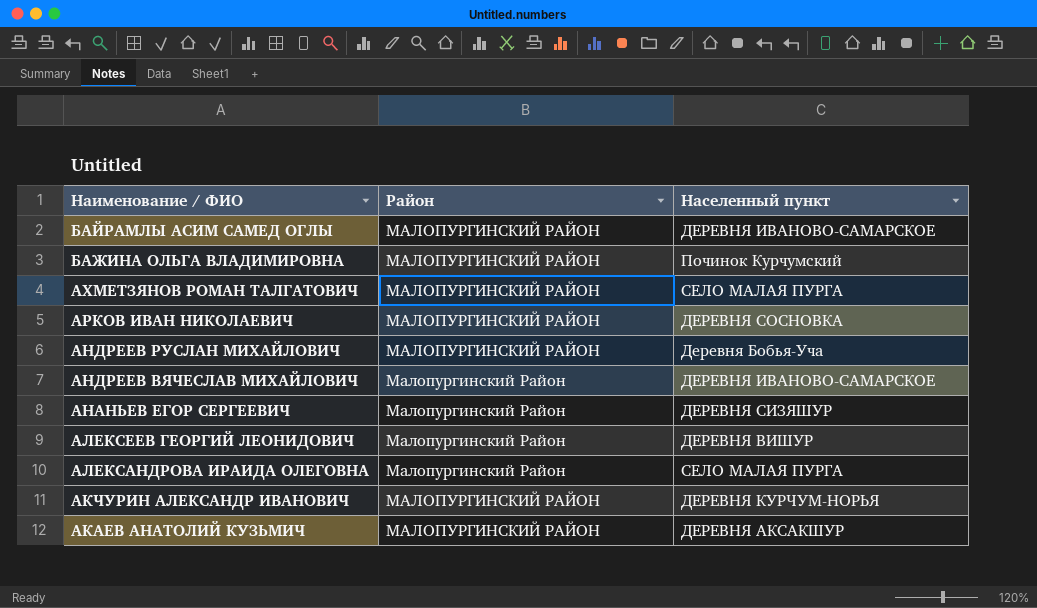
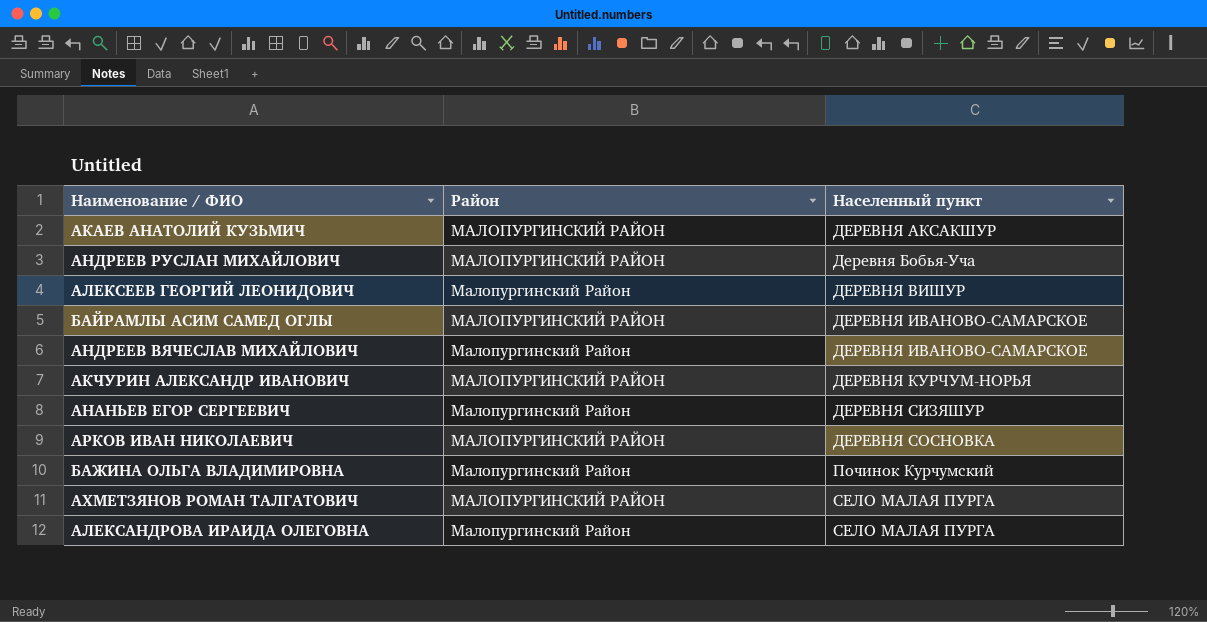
row order: Наименование / ФИО descending -> Населенный пункт ascending
БАЖИНА ОЛЬГА ВЛАДИМИРОВНА | Район: МАЛОПУРГИНСКИЙ РАЙОН -> Малопургинский Район

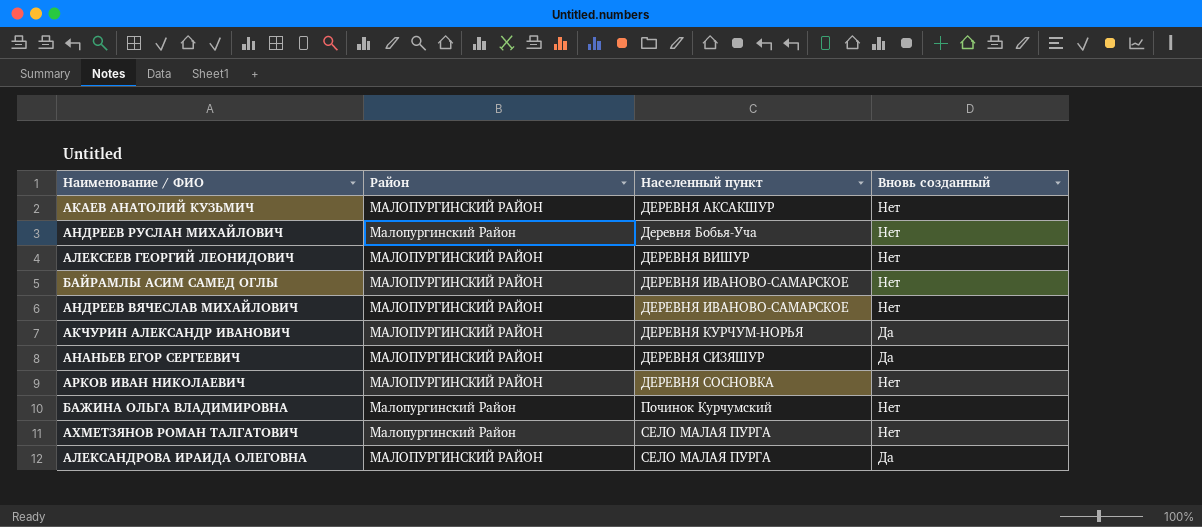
column Вновь созданный | position: none -> 4
АНДРЕЕВ РУСЛАН МИХАЙЛОВИЧ | Район: МАЛОПУРГИНСКИЙ РАЙОН -> Малопургинский Район
АЛЕКСЕЕВ ГЕОРГИЙ ЛЕОНИДОВИЧ | Район: Малопургинский Район -> МАЛОПУРГИНСКИЙ РАЙОН
АНДРЕЕВ ВЯЧЕСЛАВ МИХАЙЛОВИЧ | Район: Малопургинский Район -> МАЛОПУРГИНСКИЙ РАЙОН
АНАНЬЕВ ЕГОР СЕРГЕЕВИЧ | Район: Малопургинский Район -> МАЛОПУРГИНСКИЙ РАЙОН
АХМЕТЗЯНОВ РОМАН ТАЛГАТОВИЧ | Район: МАЛОПУРГИНСКИЙ РАЙОН -> Малопургинский Район
АЛЕКСАНДРОВА ИРАИДА ОЛЕГОВНА | Район: Малопургинский Район -> МАЛОПУРГИНСКИЙ РАЙОН

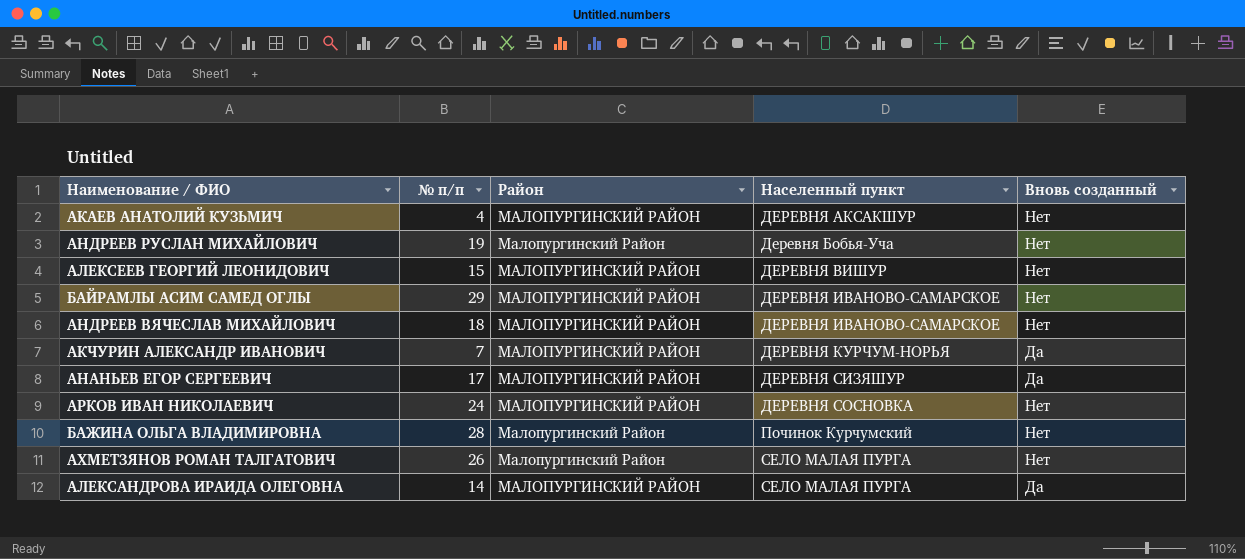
column № п/п | position: none -> 2

